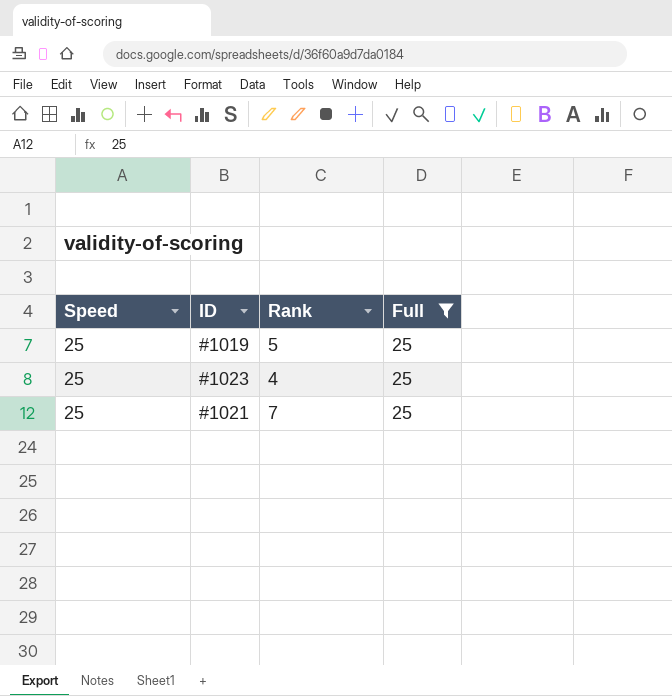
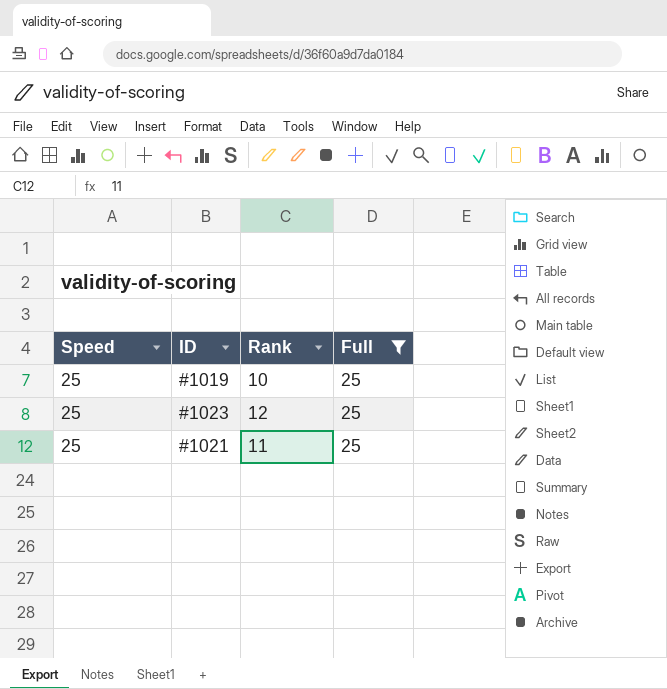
#1019 | Rank: 5 -> 10
#1023 | Rank: 4 -> 12
#1021 | Rank: 7 -> 11

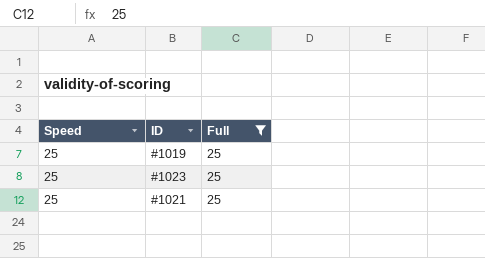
column Rank | position: 3 -> none

